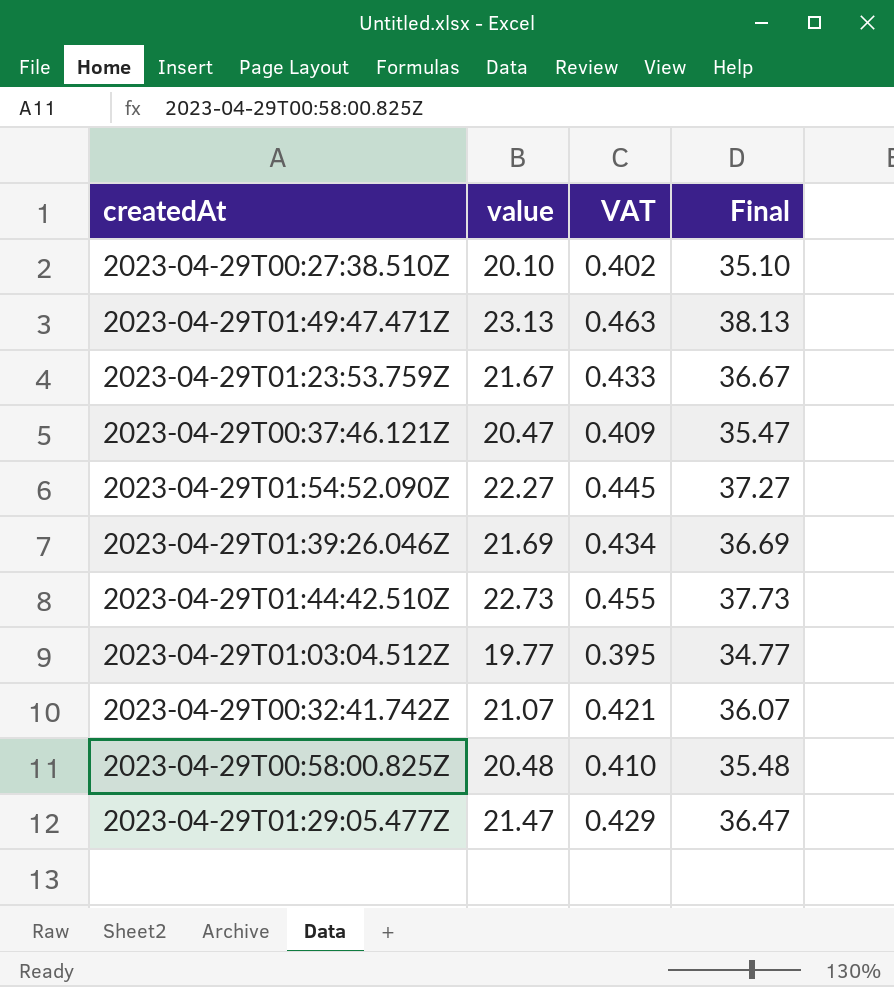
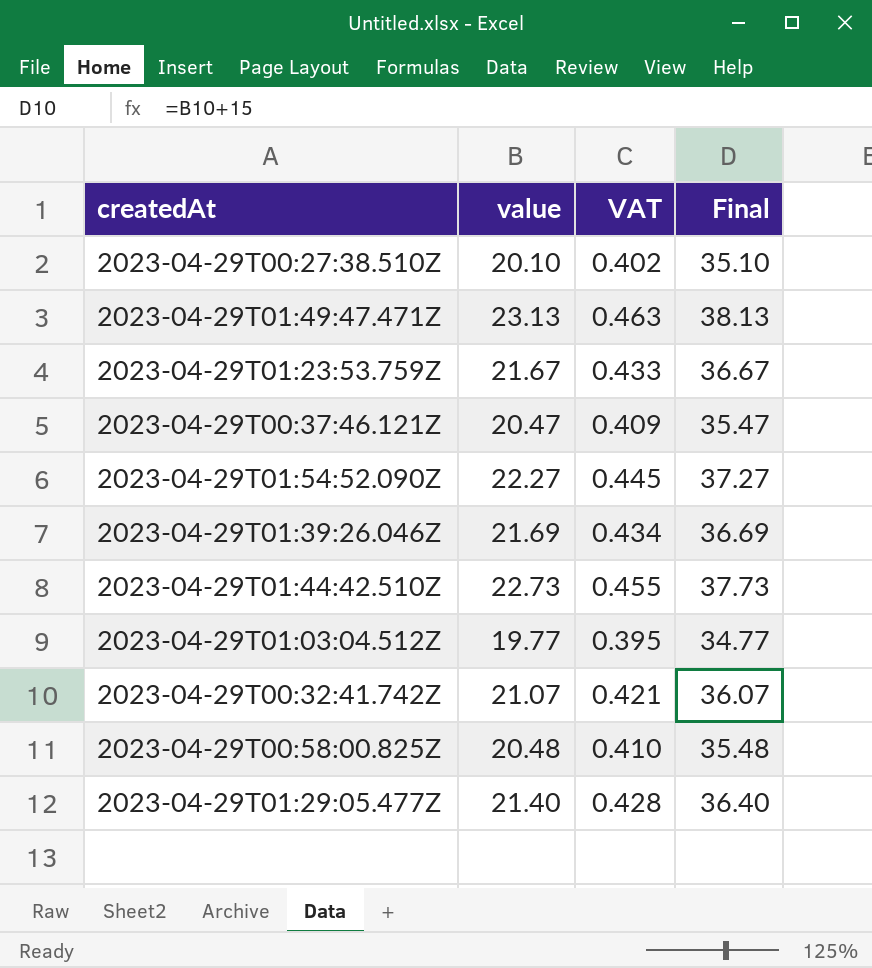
2023-04-29T01:29:05.477Z | value: 21.47 -> 21.40
2023-04-29T01:29:05.477Z | VAT: 0.429 -> 0.428
2023-04-29T01:29:05.477Z | Final: 36.47 -> 36.40

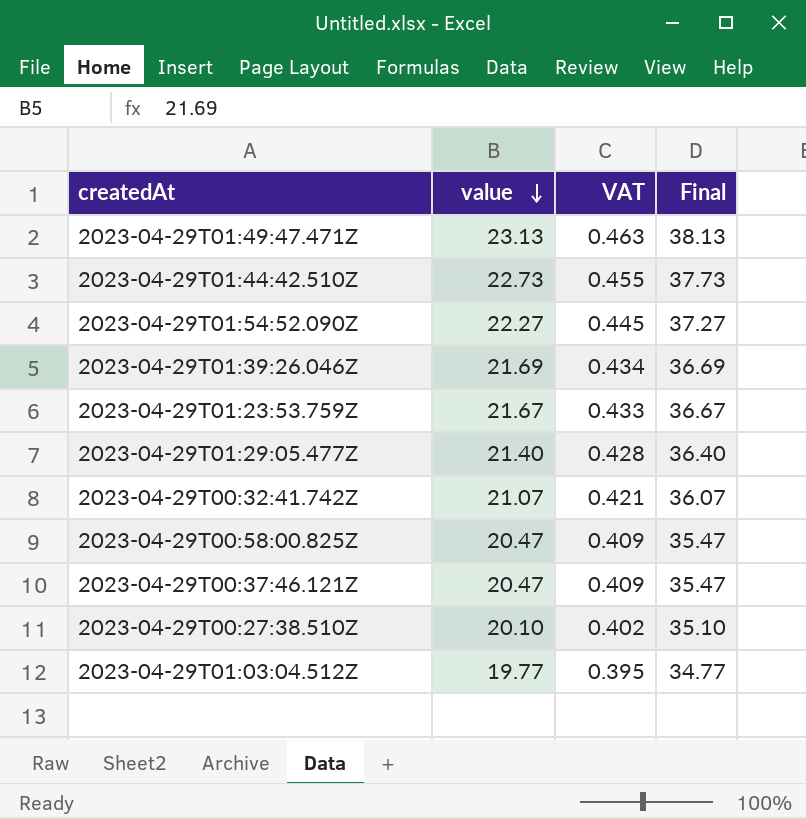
row order: none -> value descending
2023-04-29T00:58:00.825Z | value: 20.48 -> 20.47
2023-04-29T00:58:00.825Z | VAT: 0.410 -> 0.409
2023-04-29T00:58:00.825Z | Final: 35.48 -> 35.47

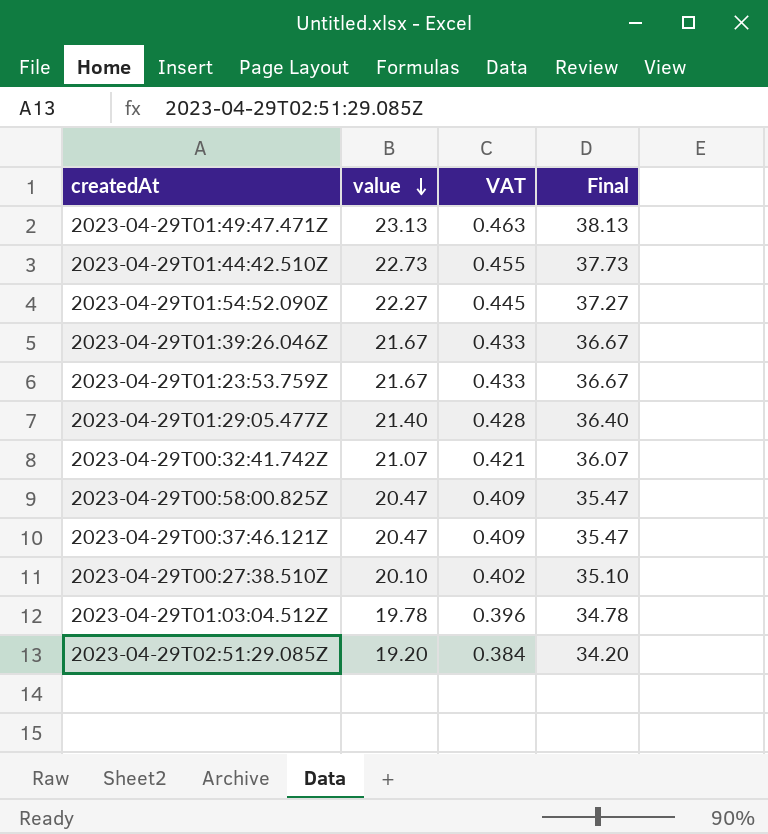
2023-04-29T01:39:26.046Z | value: 21.69 -> 21.67
2023-04-29T01:39:26.046Z | VAT: 0.434 -> 0.433
2023-04-29T01:39:26.046Z | Final: 36.69 -> 36.67
2023-04-29T01:03:04.512Z | value: 19.77 -> 19.78
2023-04-29T01:03:04.512Z | VAT: 0.395 -> 0.396
2023-04-29T01:03:04.512Z | Final: 34.77 -> 34.78
row 2023-04-29T02:51:29.085Z: none -> 19.20 | 0.384 | 34.20

